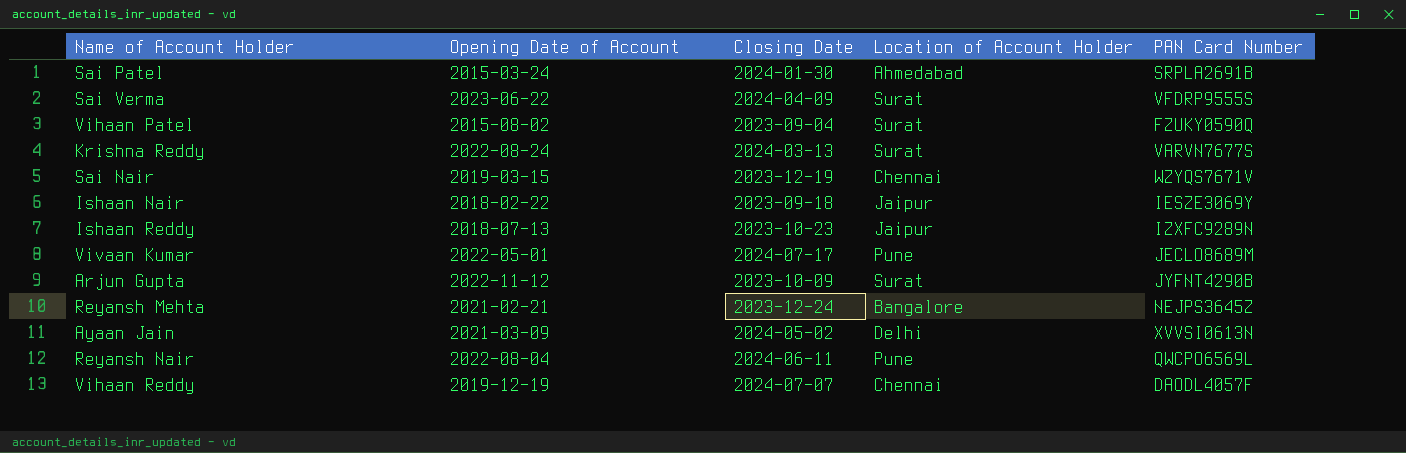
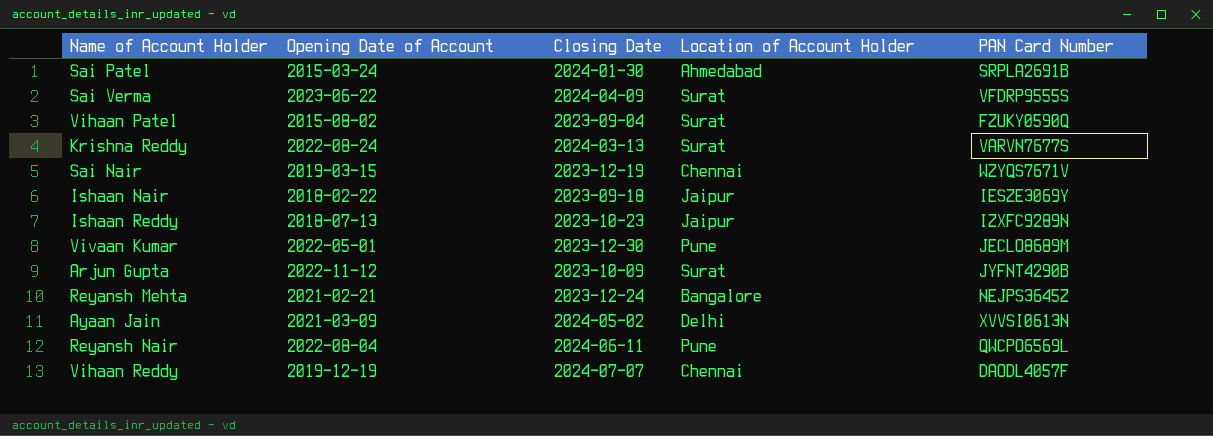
Vivaan Kumar | Closing Date: 2024-07-17 -> 2023-12-30

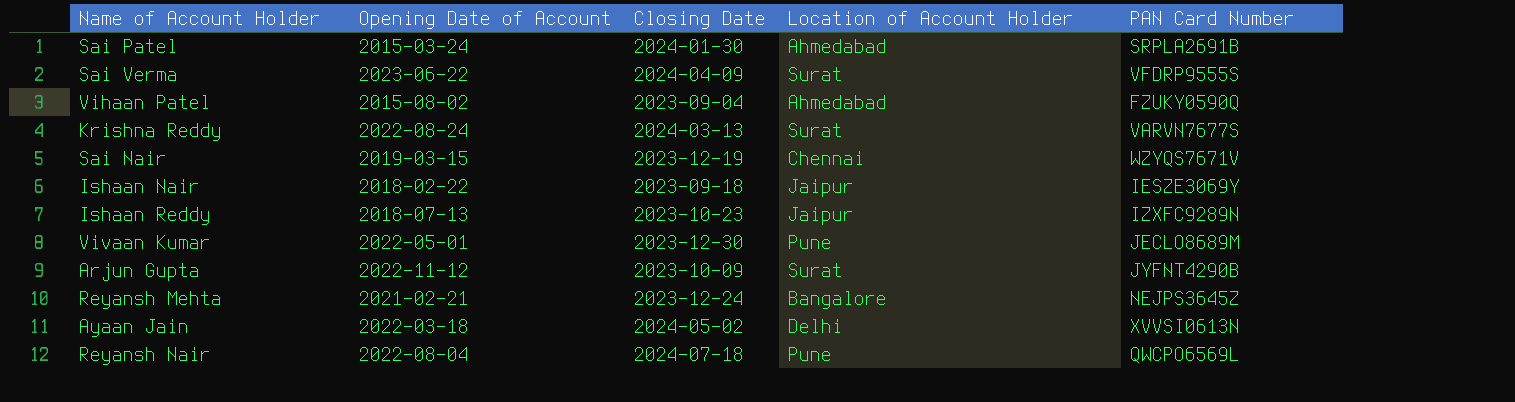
row Vihaan Reddy: 2019-12-19 | 2024-07-07 | Chennai | DAODL4057F -> none
Vihaan Patel | Location of Account Holder: Surat -> Ahmedabad
Ayaan Jain | Opening Date of Account: 2021-03-09 -> 2022-03-18
Reyansh Nair | Closing Date: 2024-06-11 -> 2024-07-18

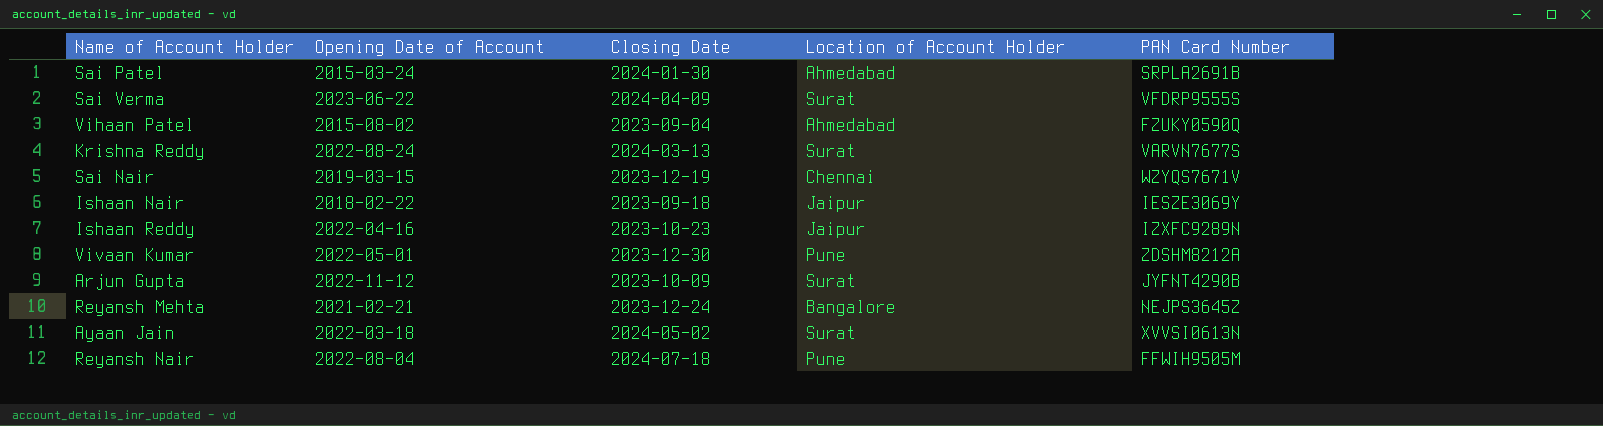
Ishaan Reddy | Opening Date of Account: 2018-07-13 -> 2022-04-16
Vivaan Kumar | PAN Card Number: JECLO8689M -> ZDSHM8212A
Ayaan Jain | Location of Account Holder: Delhi -> Surat
Reyansh Nair | PAN Card Number: QWCPO6569L -> FFWIH9505M

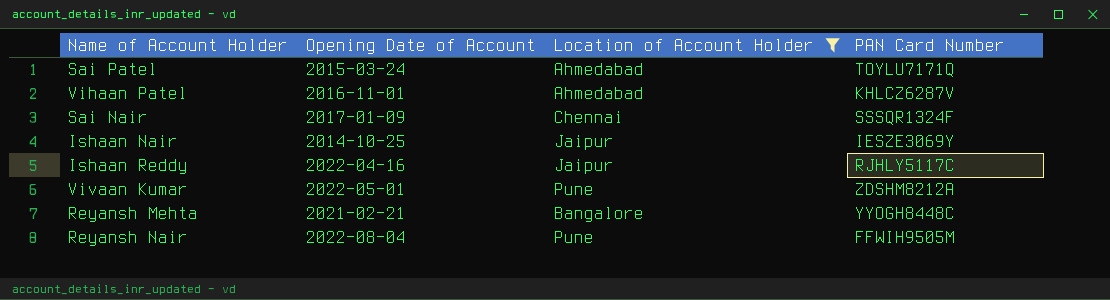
filter: none -> Location of Account Holder != Surat
column Closing Date | position: 3 -> none
Sai Patel | PAN Card Number: SRPLA2691B -> TOYLU7171Q
Vihaan Patel | Opening Date of Account: 2015-08-02 -> 2016-11-01
Vihaan Patel | PAN Card Number: FZUKY0590Q -> KHLCZ6287V
Sai Nair | Opening Date of Account: 2019-03-15 -> 2017-01-09
Sai Nair | PAN Card Number: WZYQS7671V -> SSSQR1324F
Ishaan Nair | Opening Date of Account: 2018-02-22 -> 2014-10-25
Ishaan Reddy | PAN Card Number: IZXFC9289N -> RJHLY5117C
Reyansh Mehta | PAN Card Number: NEJPS3645Z -> YYOGH8448C

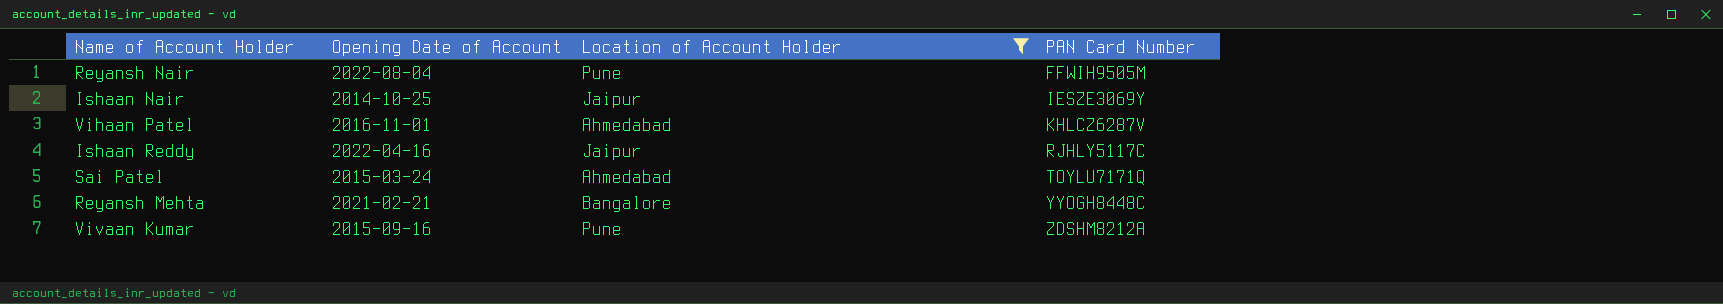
row order: none -> PAN Card Number ascending
row Sai Nair: 2017-01-09 | Chennai | SSSQR1324F -> none
Vivaan Kumar | Opening Date of Account: 2022-05-01 -> 2015-09-16

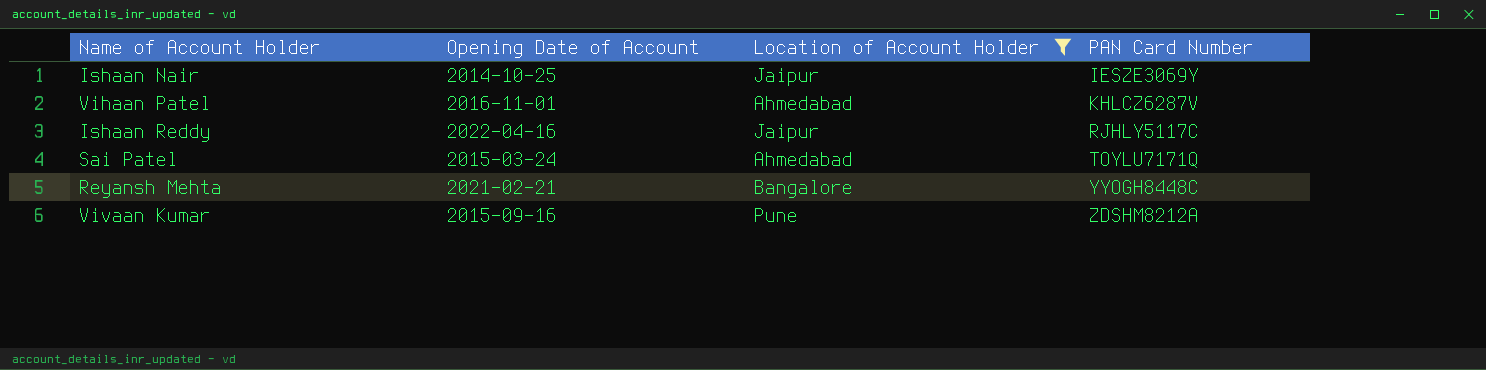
row Reyansh Nair: 2022-08-04 | Pune | FFWIH9505M -> none

